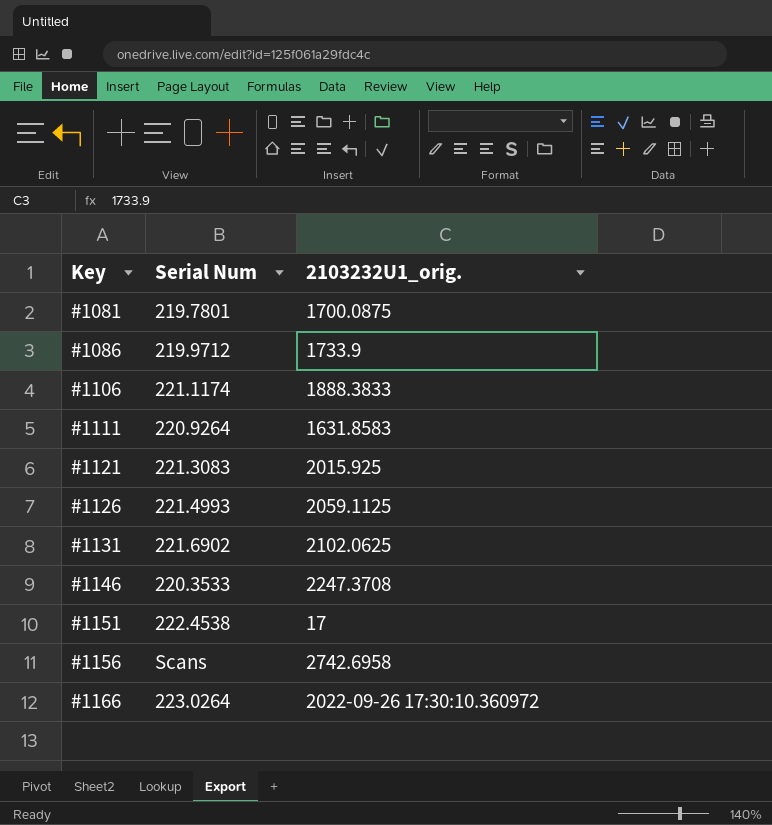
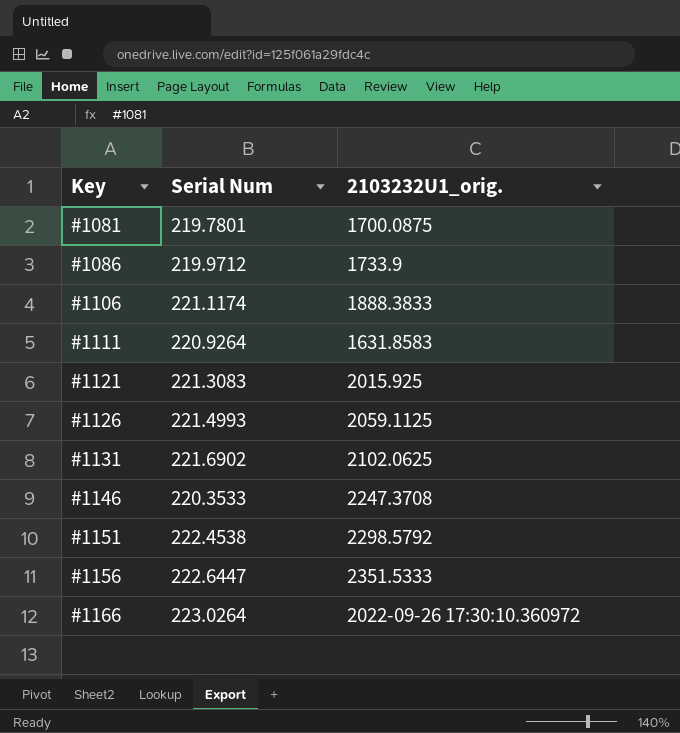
#1151 | 2103232U1_orig.: 17 -> 2298.5792
#1156 | Serial Num: Scans -> 222.6447
#1156 | 2103232U1_orig.: 2742.6958 -> 2351.5333

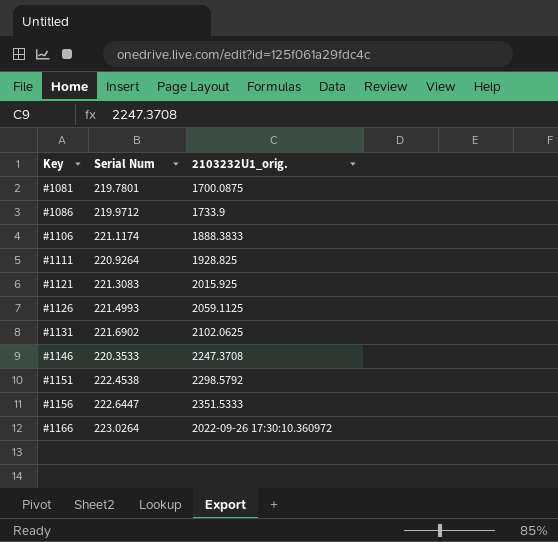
#1111 | 2103232U1_orig.: 1631.8583 -> 1928.825

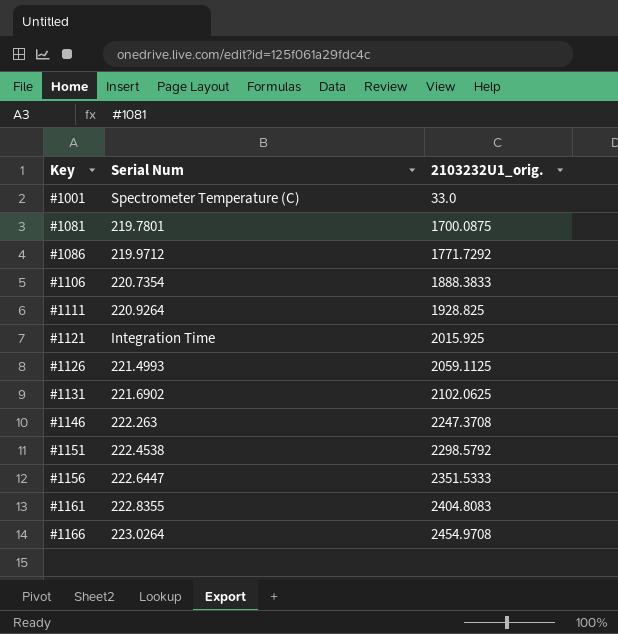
row #1001: none -> Spectrometer Temperature (C) | 33.0
#1086 | 2103232U1_orig.: 1733.9 -> 1771.7292
#1106 | Serial Num: 221.1174 -> 220.7354
#1121 | Serial Num: 221.3083 -> Integration Time
#1146 | Serial Num: 220.3533 -> 222.263
row #1161: none -> 222.8355 | 2404.8083
#1166 | 2103232U1_orig.: 2022-09-26 17:30:10.360972 -> 2454.9708

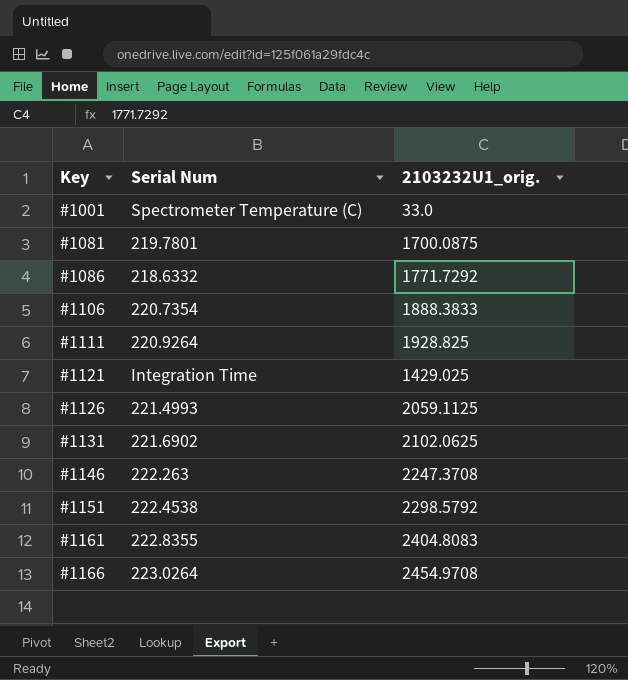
row #1156: 222.6447 | 2351.5333 -> none
#1086 | Serial Num: 219.9712 -> 218.6332
#1121 | 2103232U1_orig.: 2015.925 -> 1429.025

